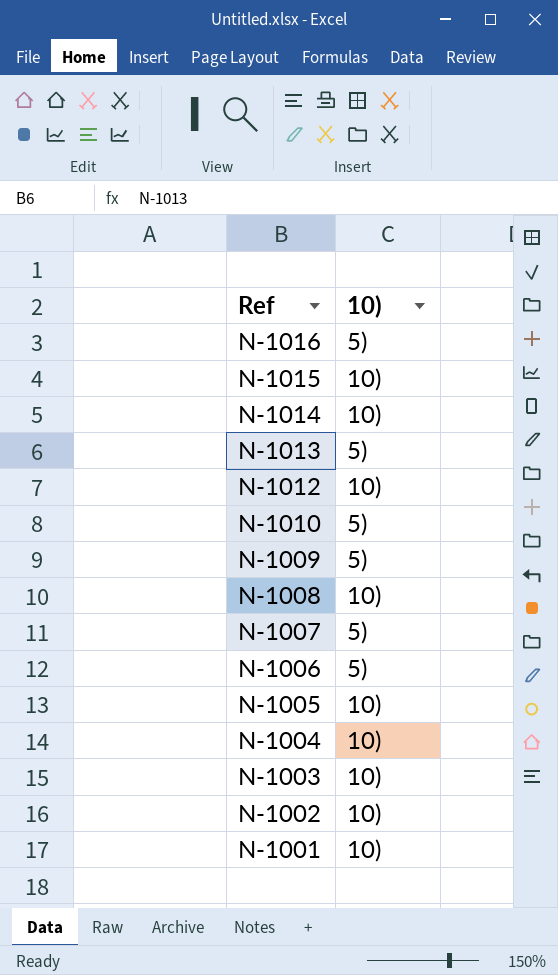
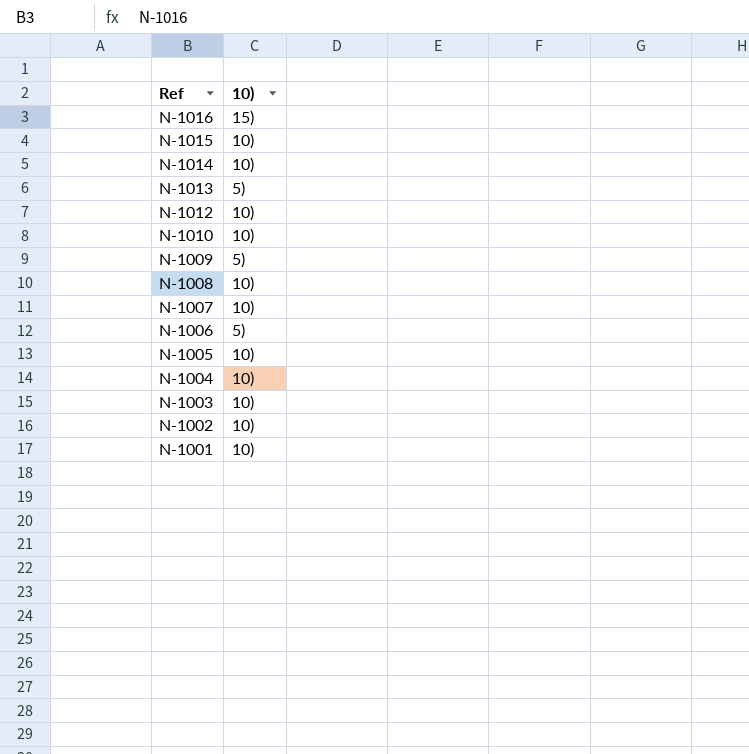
N-1016 | 10): 5) -> 15)
N-1010 | 10): 5) -> 10)
N-1007 | 10): 5) -> 10)

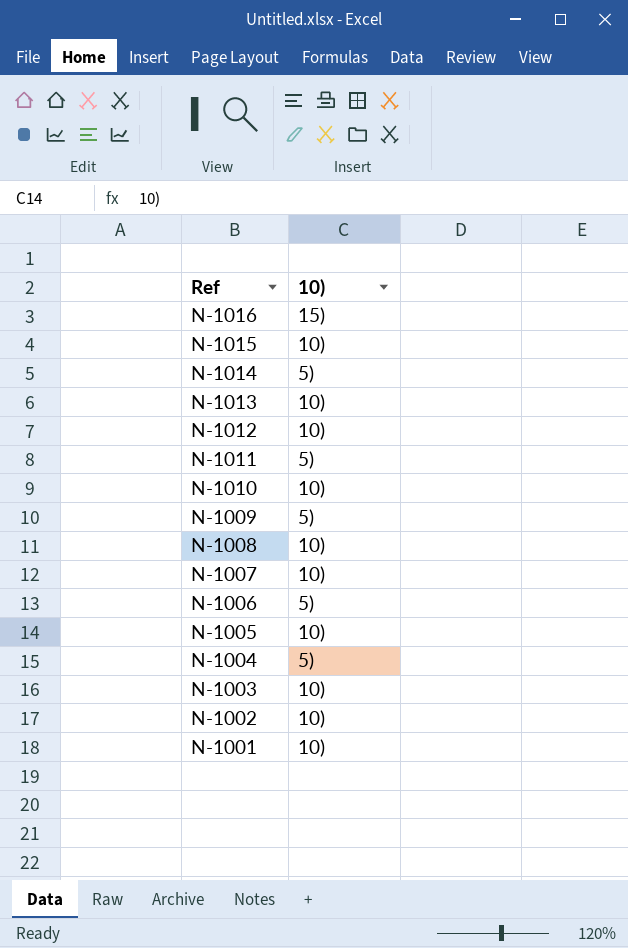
N-1014 | 10): 10) -> 5)
N-1013 | 10): 5) -> 10)
row N-1011: none -> 5)
N-1004 | 10): 10) -> 5)

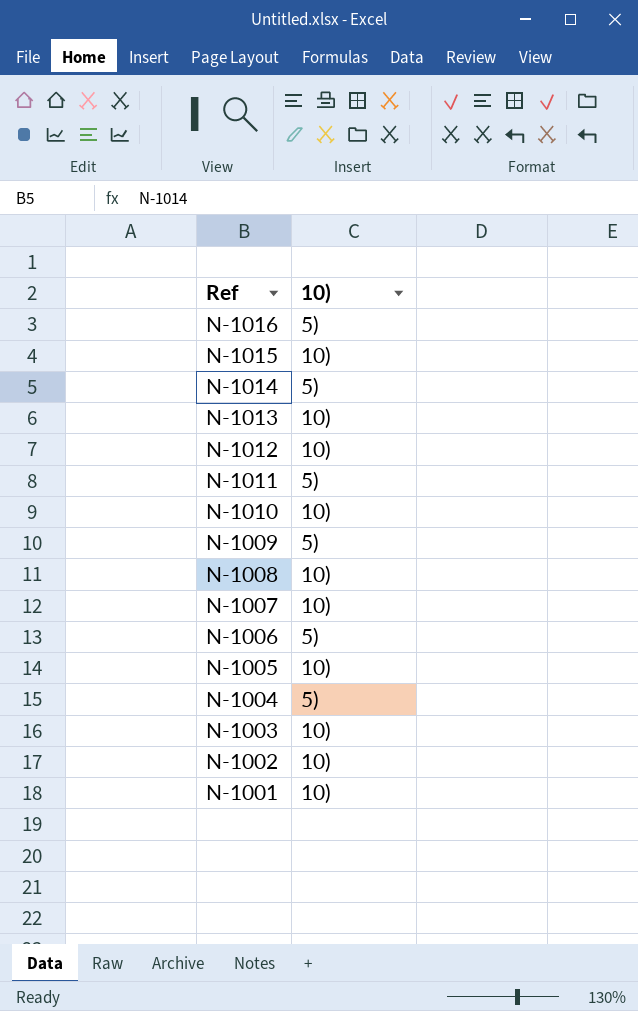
N-1016 | 10): 15) -> 5)

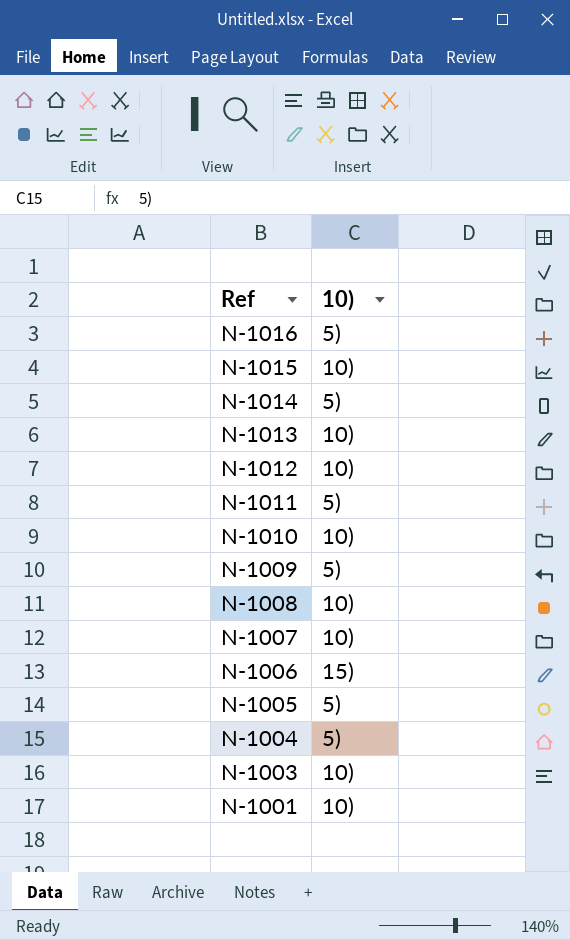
row N-1002: 10) -> none
N-1006 | 10): 5) -> 15)
N-1005 | 10): 10) -> 5)

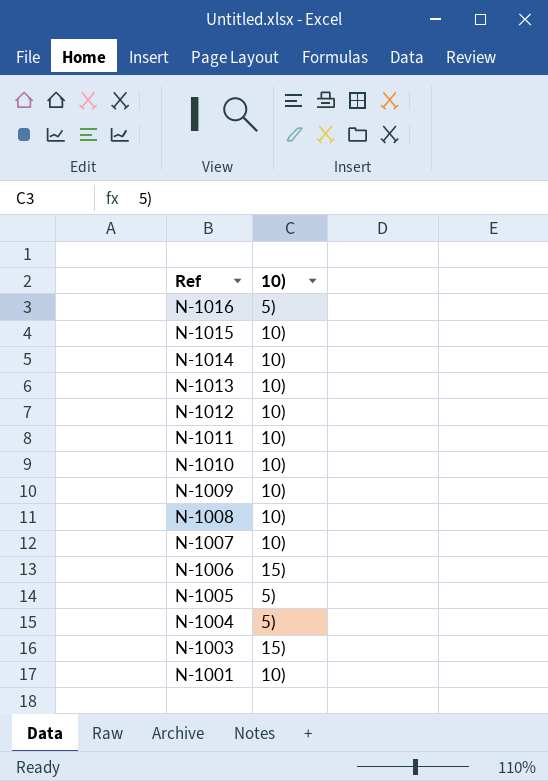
N-1014 | 10): 5) -> 10)
N-1011 | 10): 5) -> 10)
N-1009 | 10): 5) -> 10)
N-1003 | 10): 10) -> 15)

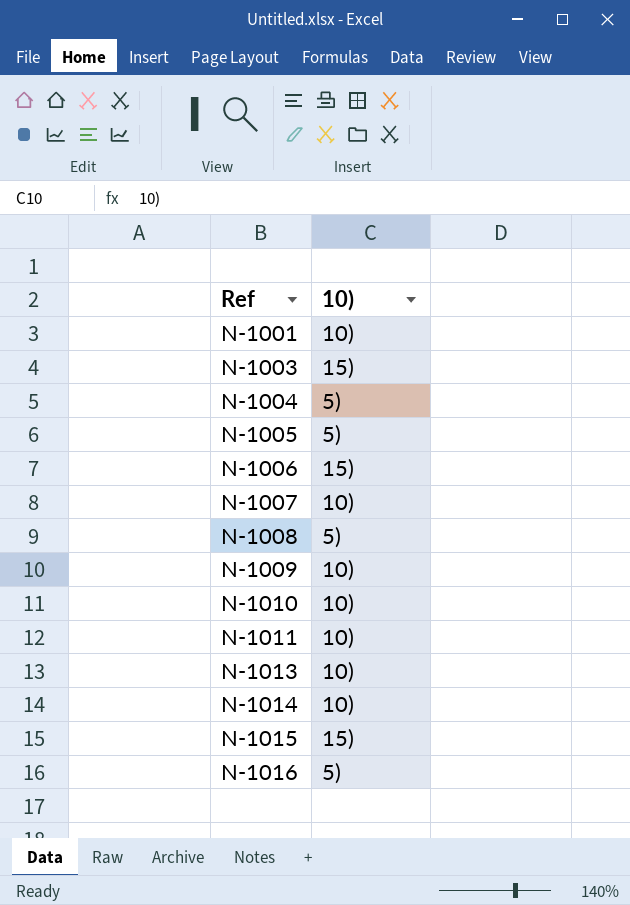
row order: Ref descending -> Ref ascending
row N-1012: 10) -> none
N-1008 | 10): 10) -> 5)
N-1015 | 10): 10) -> 15)

